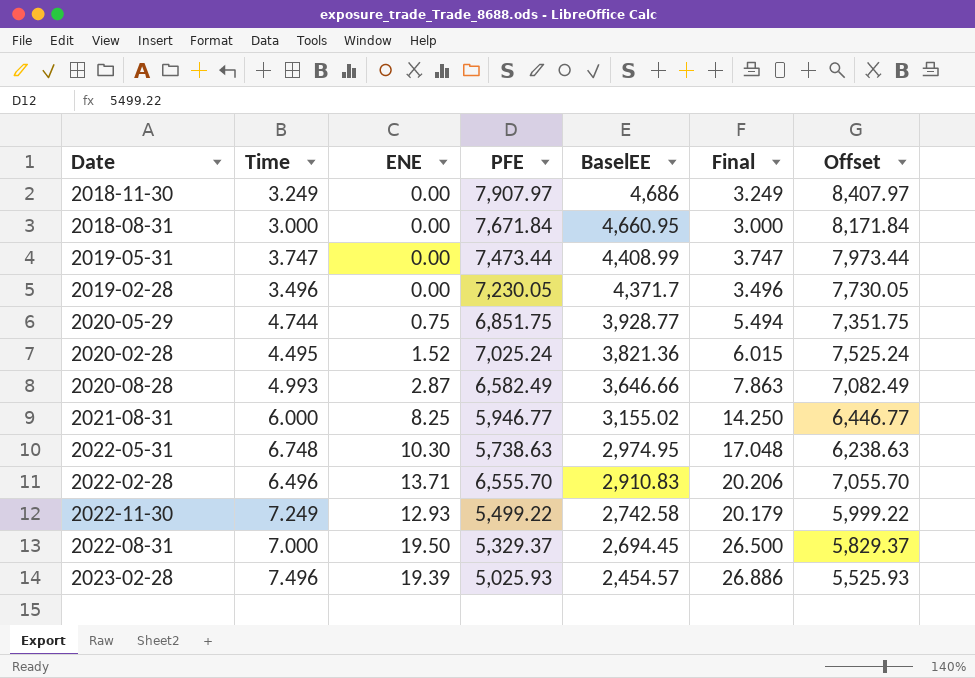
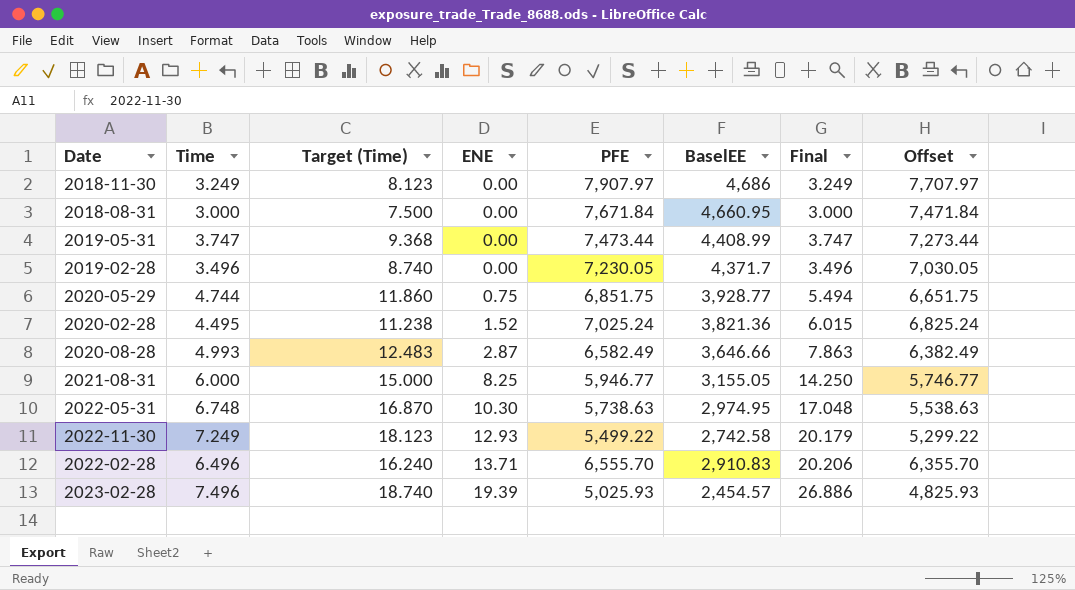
row order: BaselEE descending -> ENE ascending
column Target (Time) | formula: none -> [Time] * 2.5
column Offset | formula: [PFE] + 500 -> [PFE] - 200
row 2022-08-31: 7.000 | 19.50 | 5,329.37 | 2,694.45 | 26.500 | 5,829.37 -> none
2021-08-31 | BaselEE: 3,155.02 -> 3,155.05

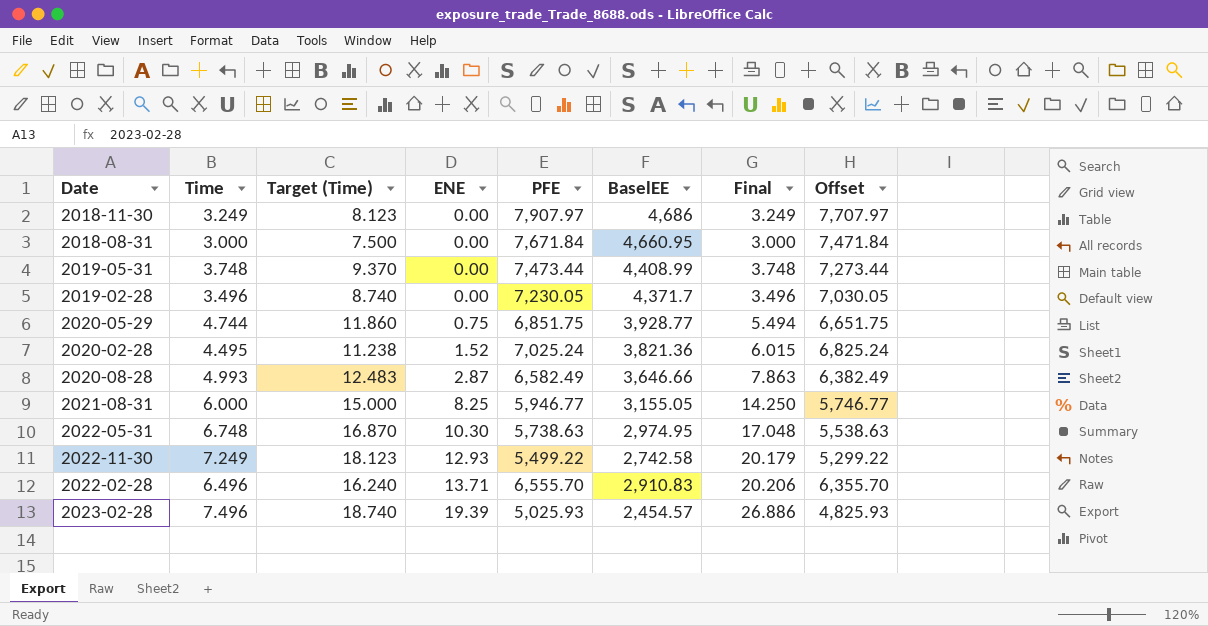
2019-05-31 | Time: 3.747 -> 3.748
2019-05-31 | Target (Time): 9.368 -> 9.370
2019-05-31 | Final: 3.747 -> 3.748

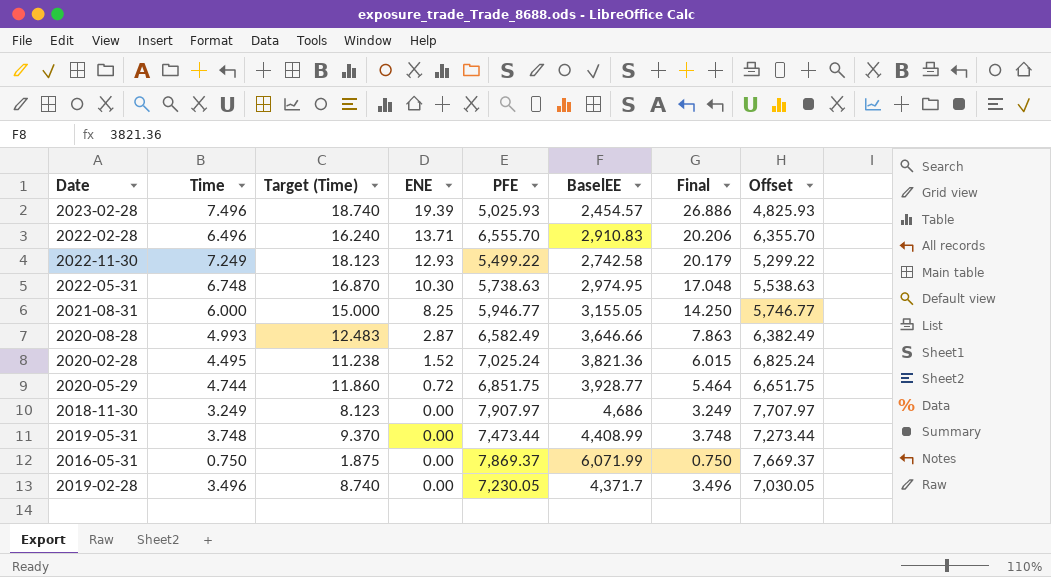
row order: ENE ascending -> ENE descending
row 2018-08-31: 3.000 | 7.500 | 0.00 | 7,671.84 | 4,660.95 | 3.000 | 7,471.84 -> none
2020-05-29 | ENE: 0.75 -> 0.72
2020-05-29 | Final: 5.494 -> 5.464
row 2016-05-31: none -> 0.750 | 1.875 | 0.00 | 7,869.37 | 6,071.99 | 0.750 | 7,669.37

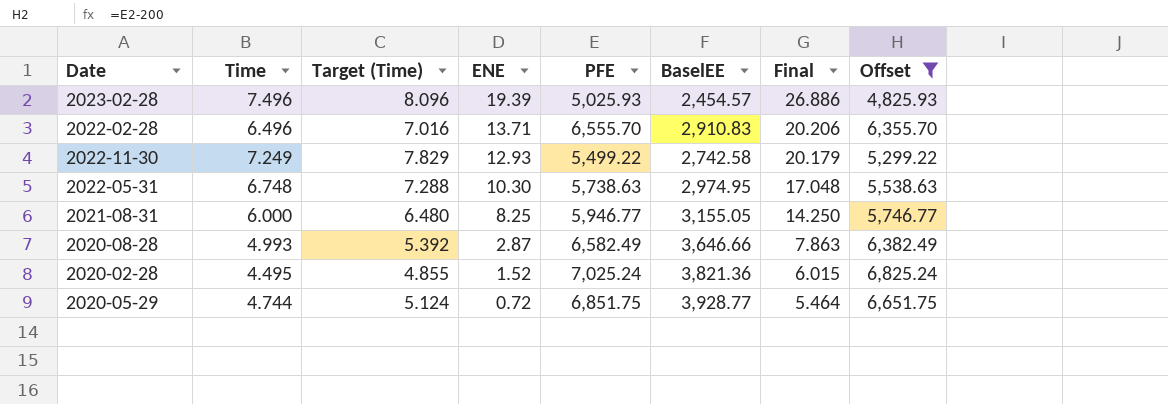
filter: none -> Offset <= 6,825.24
column Target (Time) | formula: [Time] * 2.5 -> [Time] * 1.08

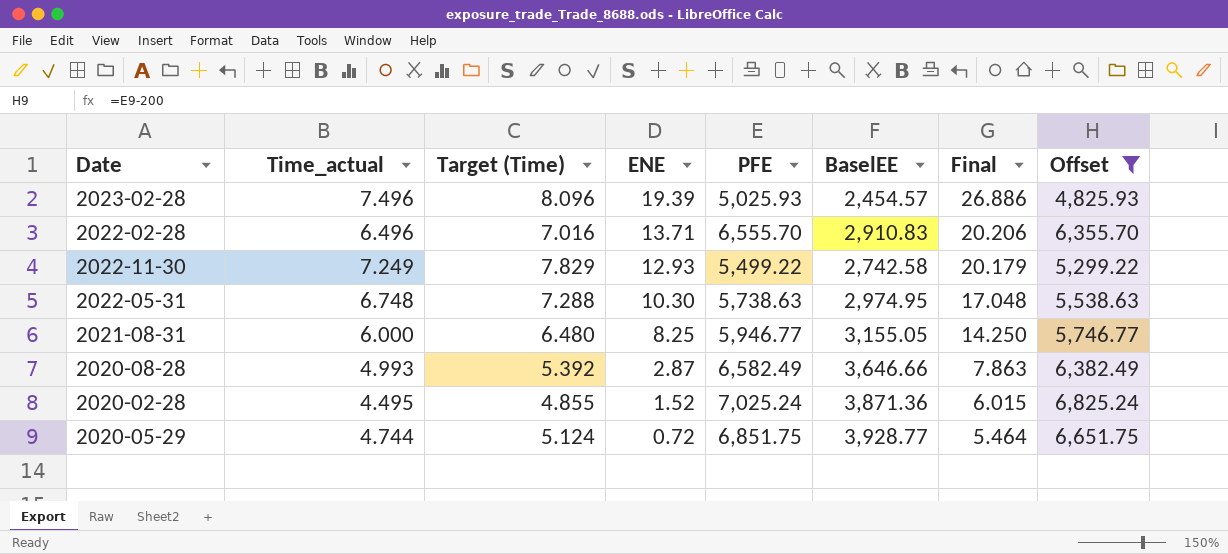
column name: Time -> Time_actual
2020-02-28 | BaselEE: 3,821.36 -> 3,871.36

